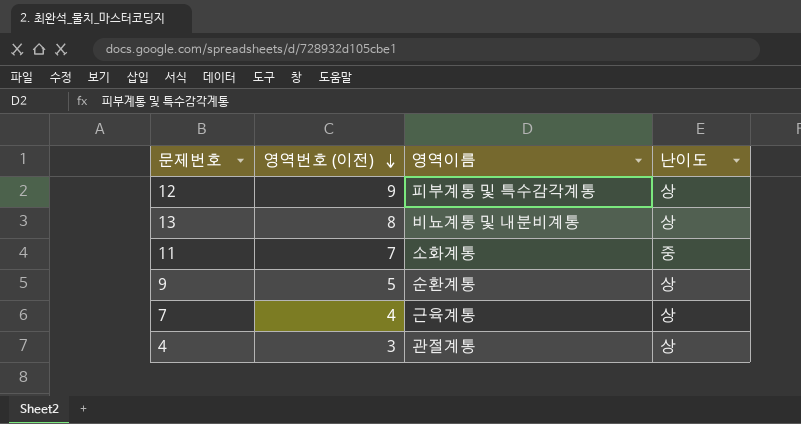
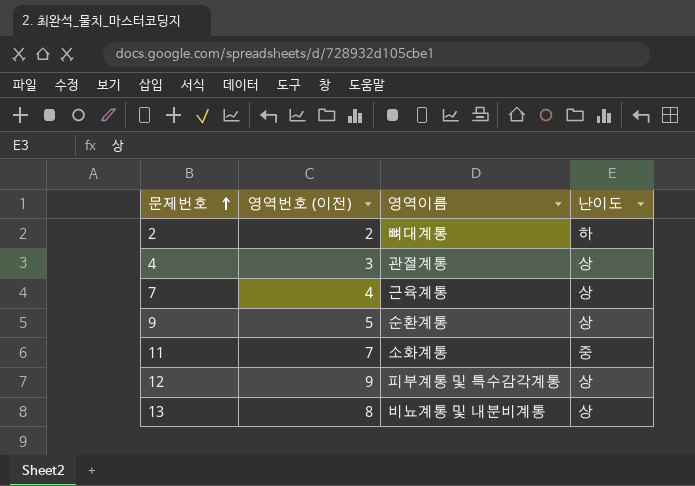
row order: 영역번호 (이전) descending -> 문제번호 ascending
row 2: none -> 2 | 뼈대계통 | 하

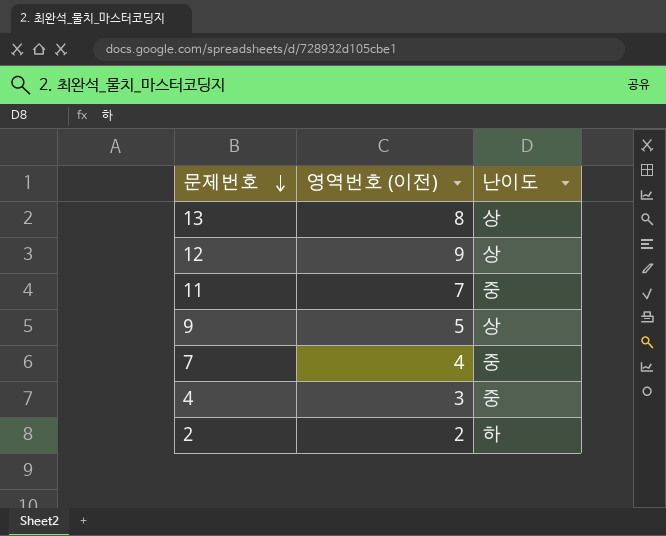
row order: 문제번호 ascending -> 문제번호 descending
column 영역이름 | position: 3 -> none
7 | 난이도: 상 -> 중
4 | 난이도: 상 -> 중

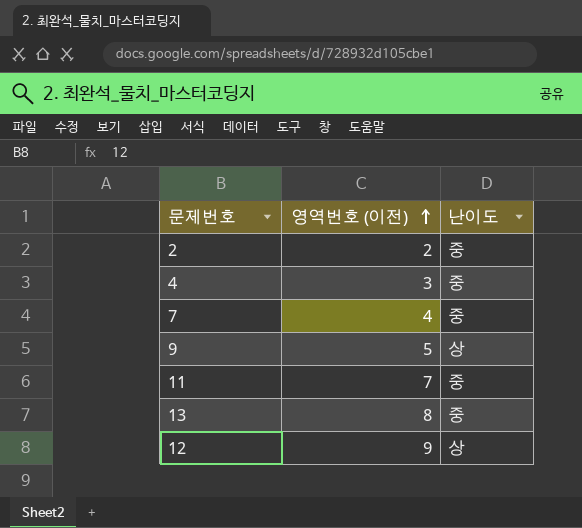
row order: 문제번호 descending -> 영역번호 (이전) ascending
2 | 난이도: 하 -> 중
13 | 난이도: 상 -> 중

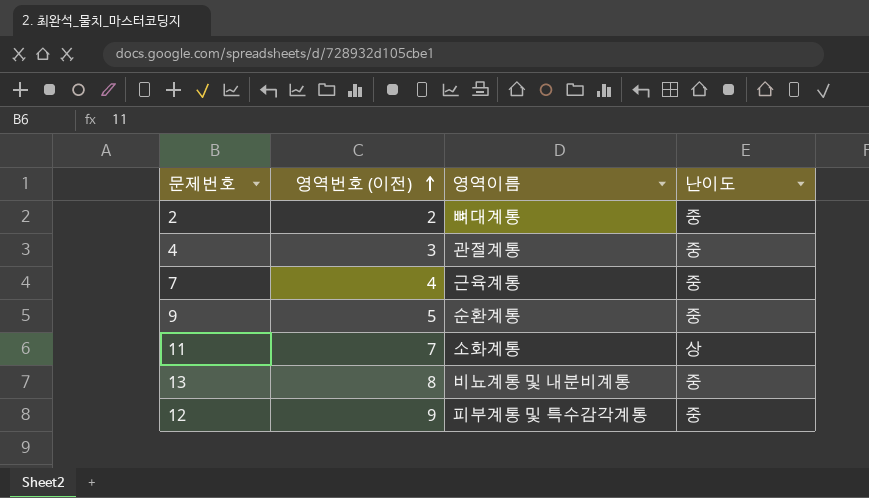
column 영역이름 | position: none -> 3
9 | 난이도: 상 -> 중
11 | 난이도: 중 -> 상
12 | 난이도: 상 -> 중

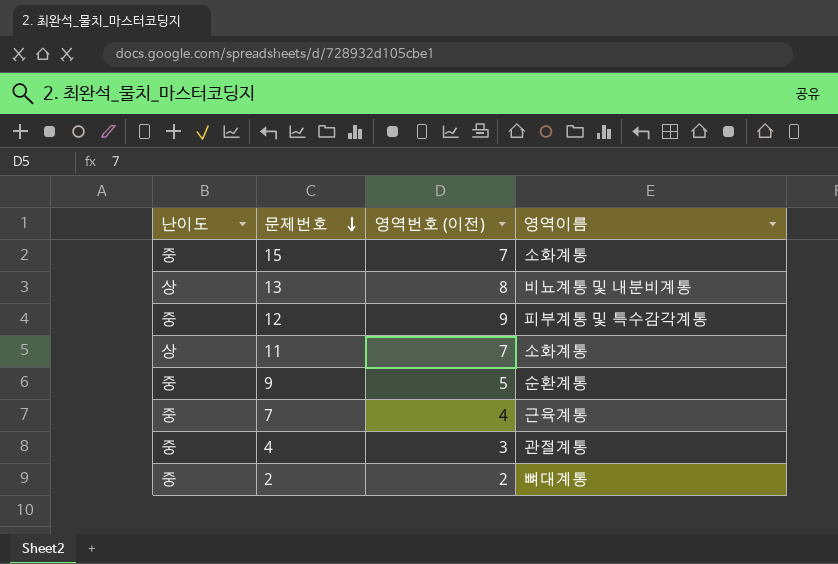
row order: 영역번호 (이전) ascending -> 문제번호 descending
column 난이도 | position: 4 -> 1
row 15: none -> 중 | 7 | 소화계통
13 | 난이도: 중 -> 상

